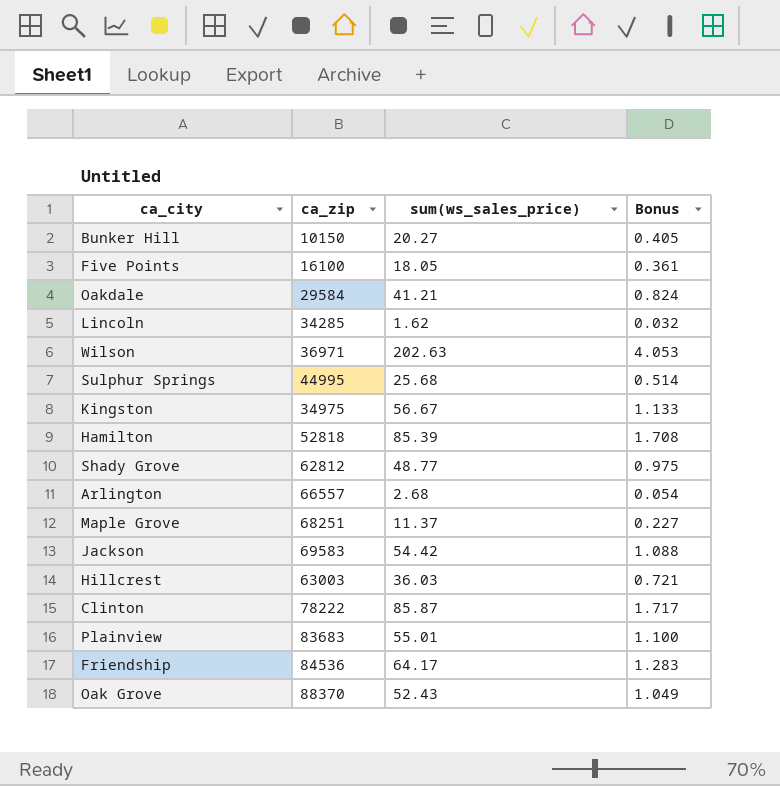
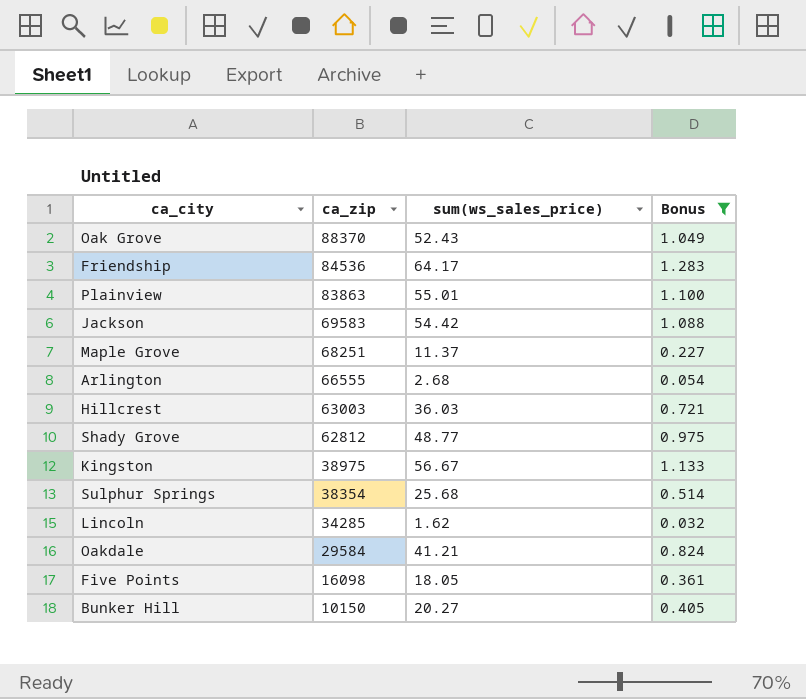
filter: none -> Bonus <= 1.283
row order: none -> ca_zip descending
Plainview | ca_zip: 83683 -> 83863
Arlington | ca_zip: 66557 -> 66555
Kingston | ca_zip: 34975 -> 38975
Sulphur Springs | ca_zip: 44995 -> 38354
Five Points | ca_zip: 16100 -> 16098

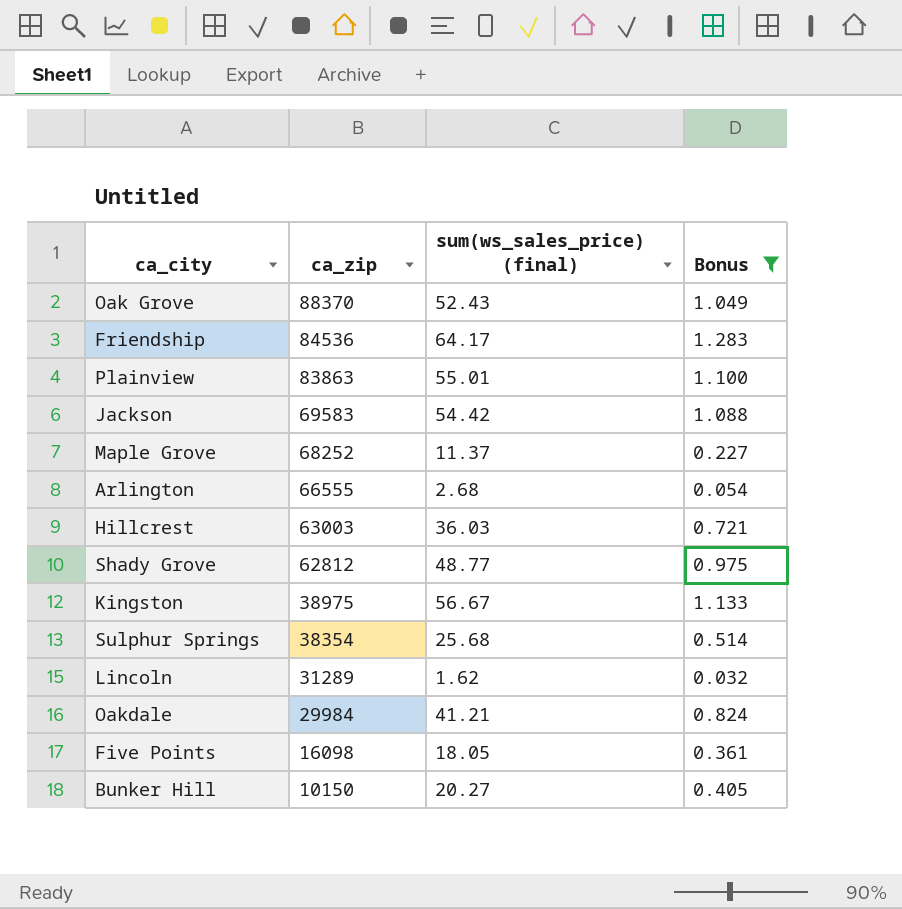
column name: sum(ws_sales_price) -> sum(ws_sales_price) (final)
Maple Grove | ca_zip: 68251 -> 68252
Lincoln | ca_zip: 34285 -> 31289
Oakdale | ca_zip: 29584 -> 29984

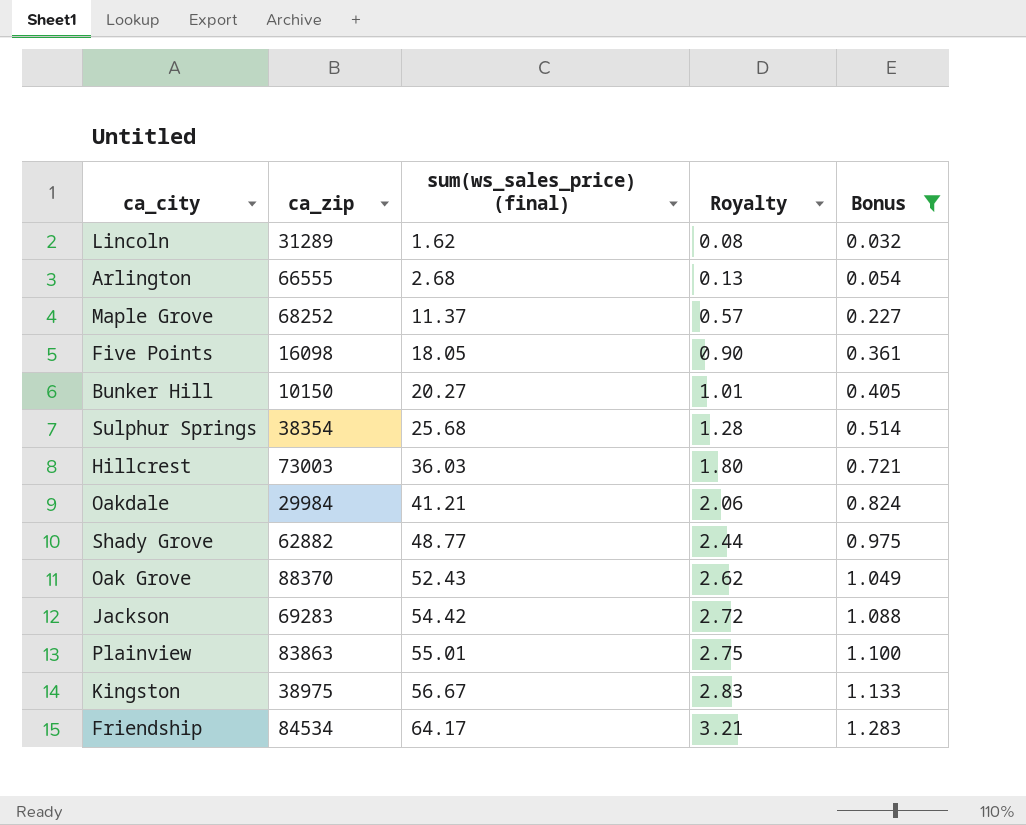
row order: ca_zip descending -> sum(ws_sales_price) (final) ascending
column Royalty | formula: none -> [sum(ws_sales_price) (final)] * 0.05
Hillcrest | ca_zip: 63003 -> 73003
Shady Grove | ca_zip: 62812 -> 62882
Jackson | ca_zip: 69583 -> 69283
Friendship | ca_zip: 84536 -> 84534

